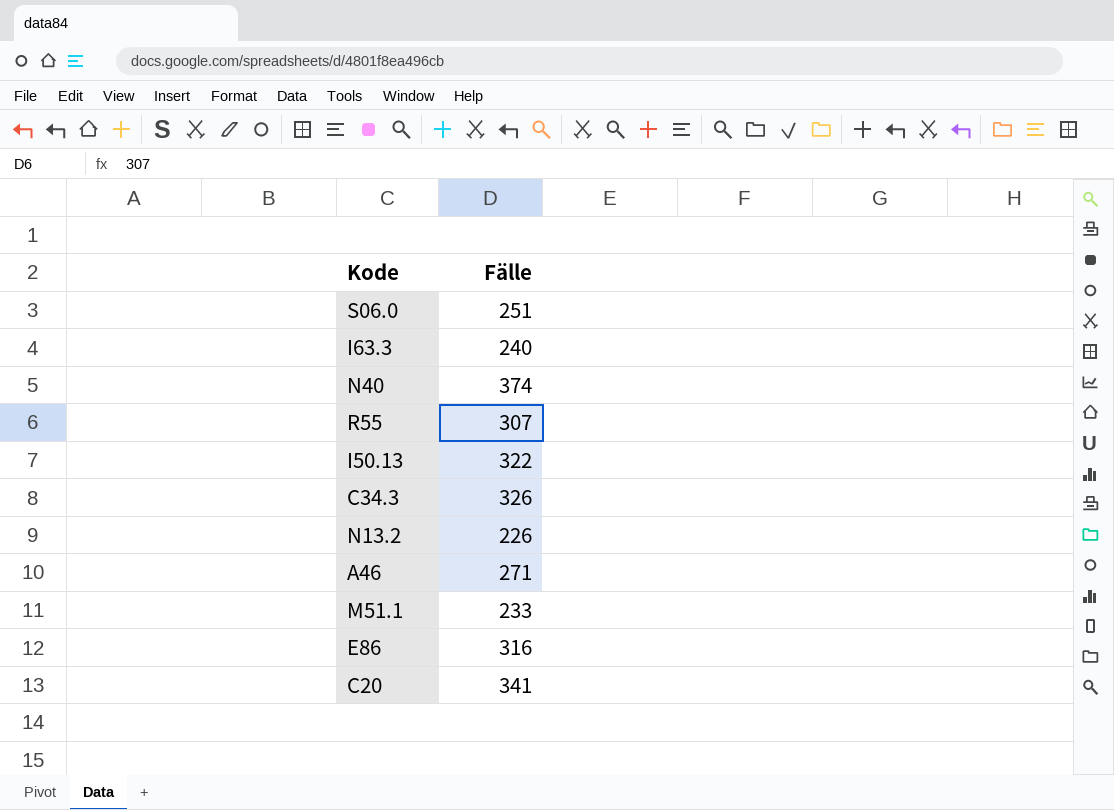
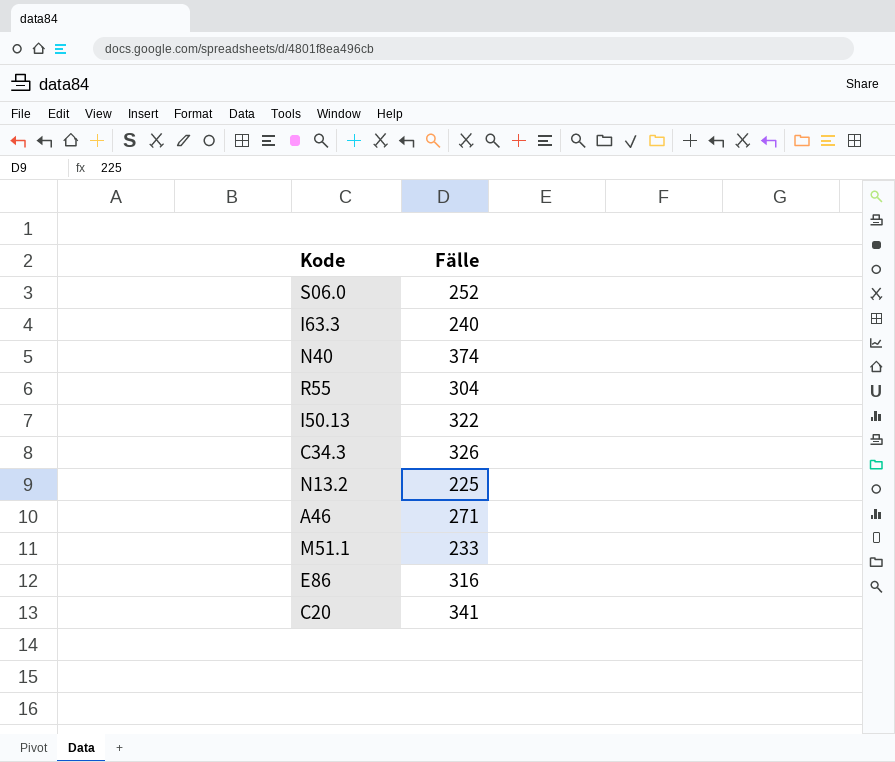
S06.0 | Fälle: 251 -> 252
R55 | Fälle: 307 -> 304
N13.2 | Fälle: 226 -> 225

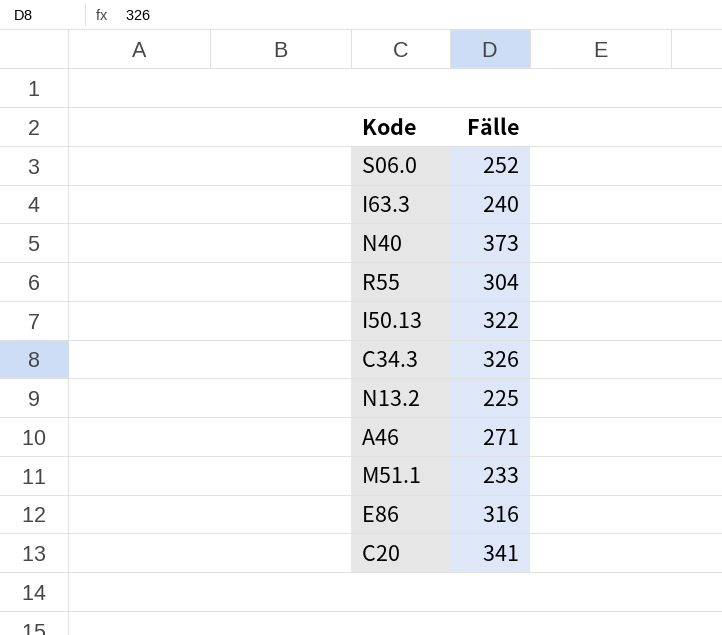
N40 | Fälle: 374 -> 373

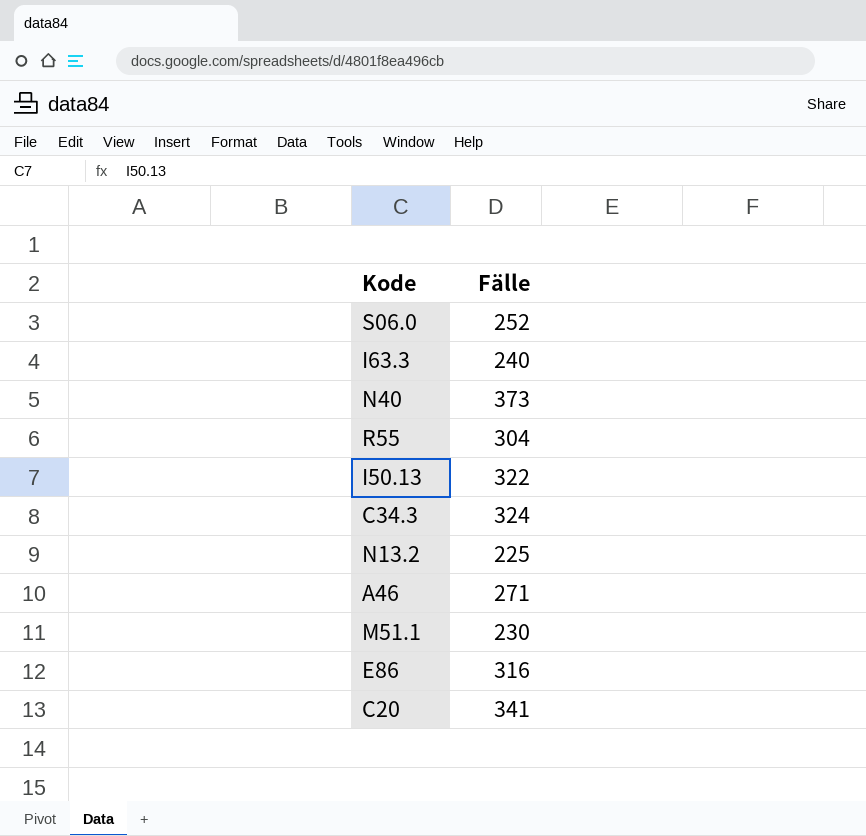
C34.3 | Fälle: 326 -> 324
M51.1 | Fälle: 233 -> 230

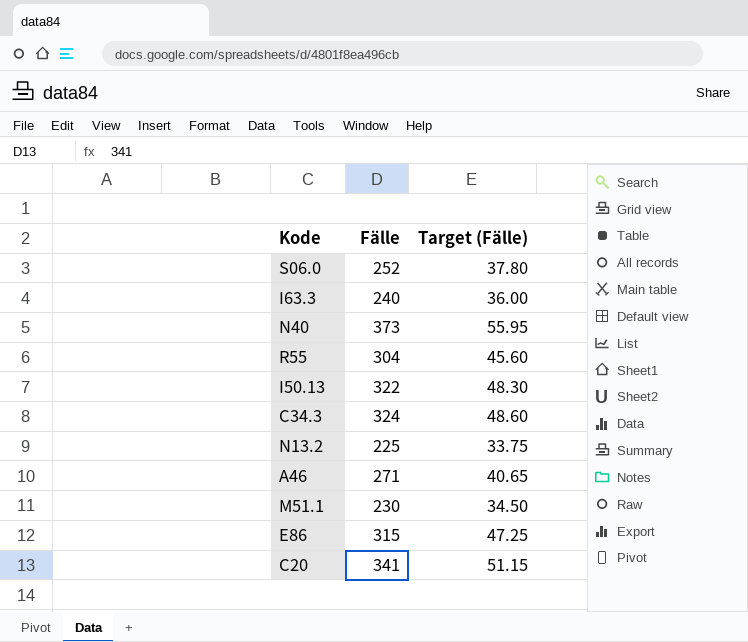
column Target (Fälle) | formula: none -> [Fälle] * 0.15
E86 | Fälle: 316 -> 315

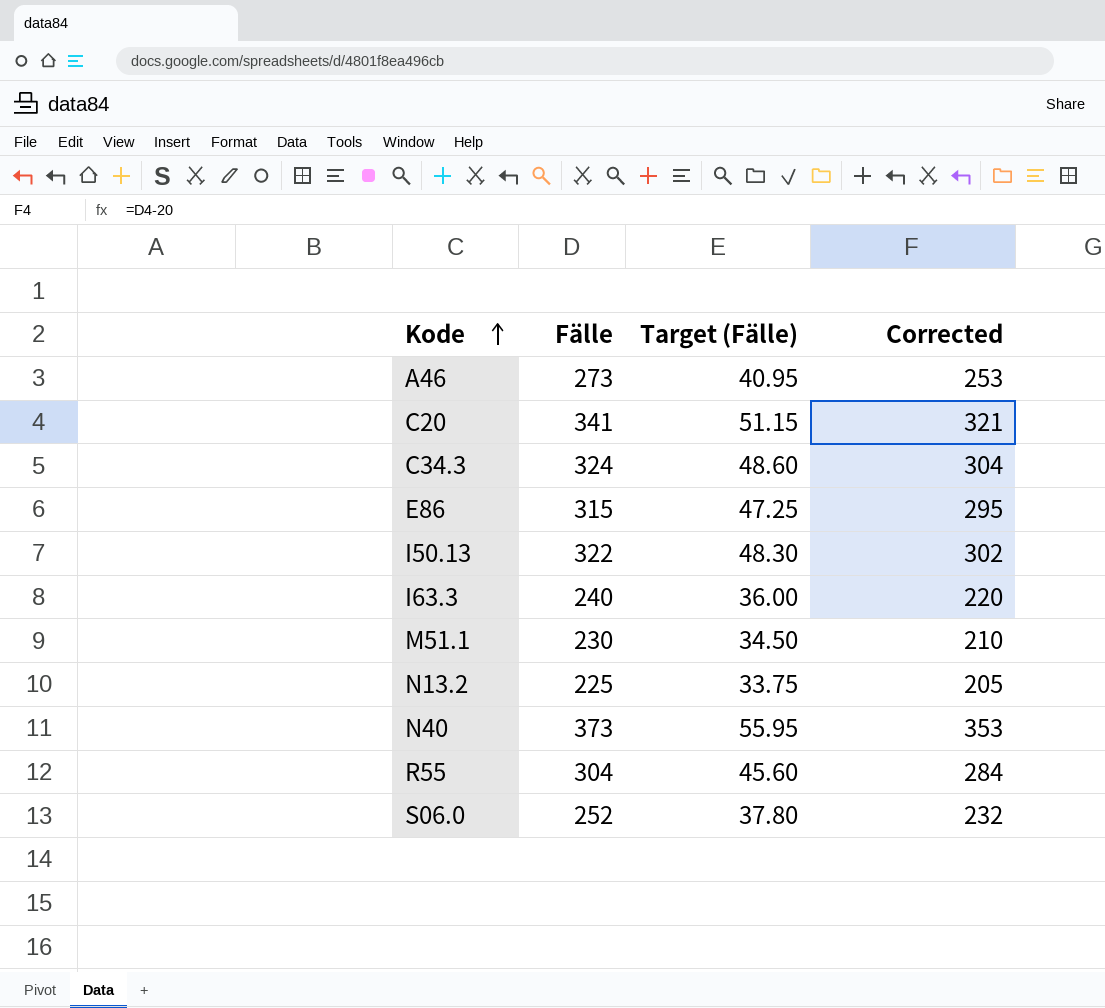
row order: none -> Kode ascending
column Corrected | formula: none -> [Fälle] - 20
A46 | Fälle: 271 -> 273
A46 | Target (Fälle): 40.65 -> 40.95

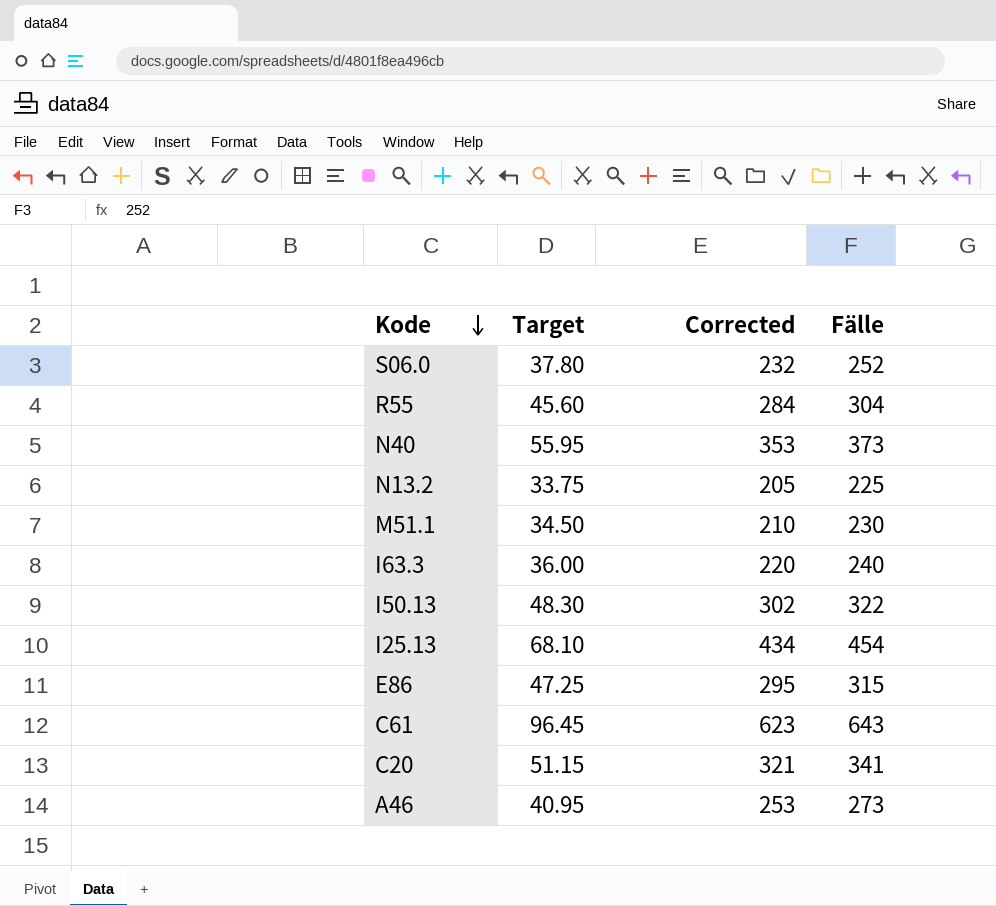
row order: Kode ascending -> Kode descending
column name: Target (Fälle) -> Target
column Fälle | position: 2 -> 4
row C34.3: 324 | 48.60 | 304 -> none
row I25.13: none -> 68.10 | 434 | 454
row C61: none -> 96.45 | 623 | 643

